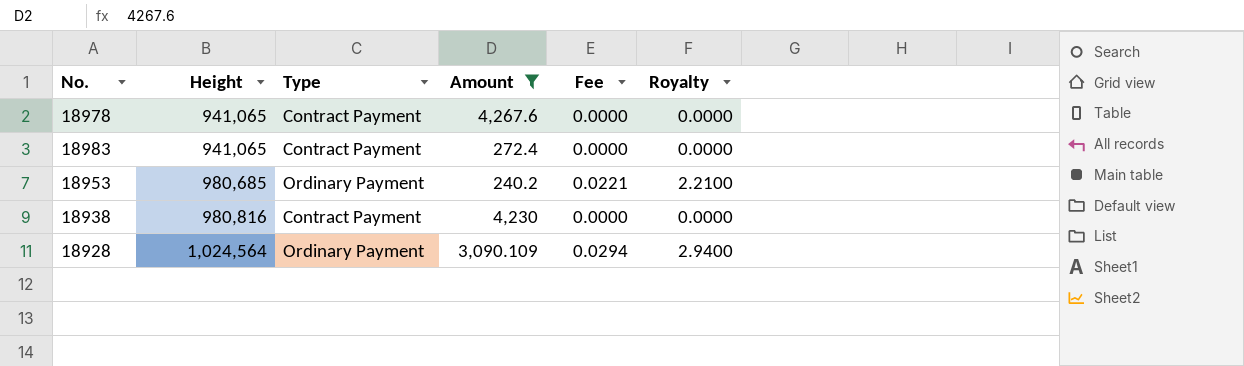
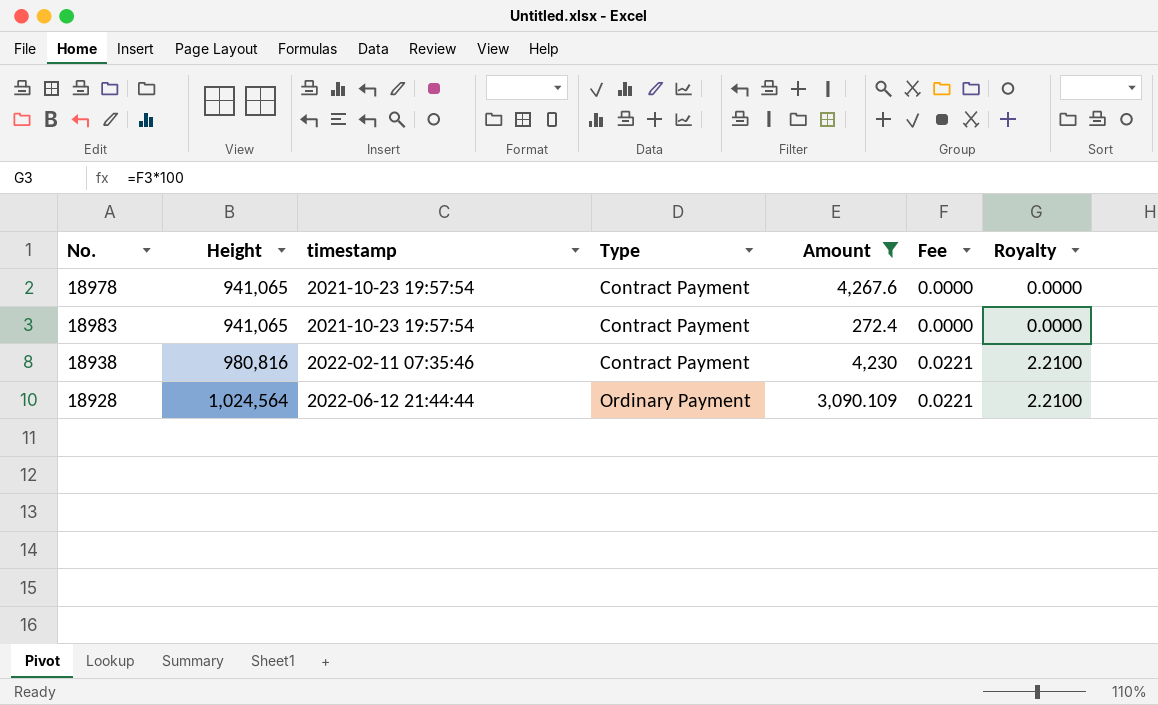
column timestamp | position: none -> 3
row 18953: 980,685 | Ordinary Payment | 240.2 | 0.0221 | 2.2100 -> none
18938 | Fee: 0.0000 -> 0.0221
18938 | Royalty: 0.0000 -> 2.2100
18928 | Fee: 0.0294 -> 0.0221
18928 | Royalty: 2.9400 -> 2.2100

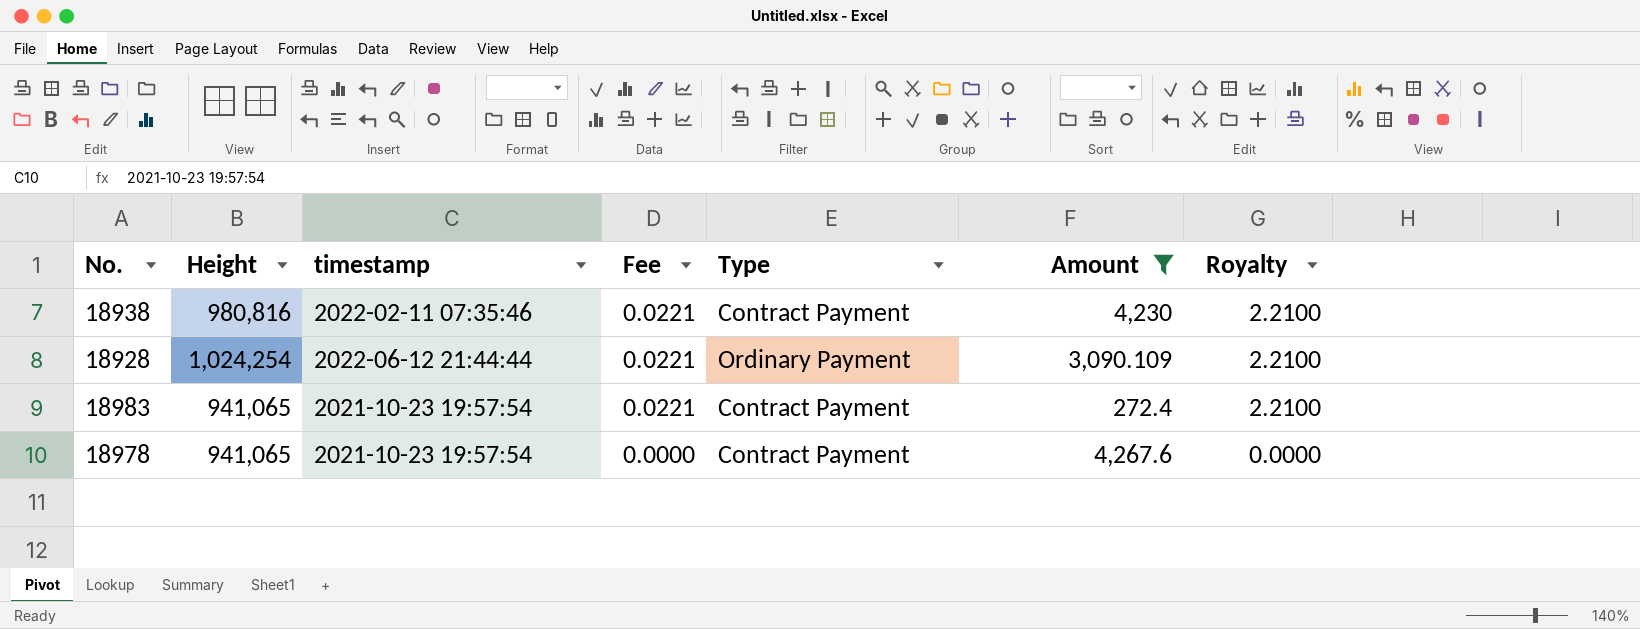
row order: Height ascending -> Fee descending
column Fee | position: 6 -> 4
18928 | Height: 1,024,564 -> 1,024,254
18983 | Fee: 0.0000 -> 0.0221
18983 | Royalty: 0.0000 -> 2.2100

